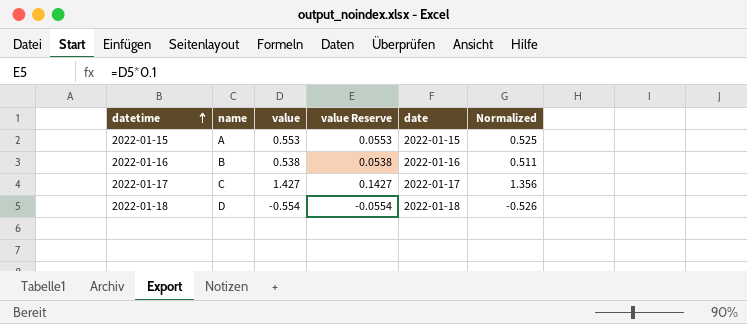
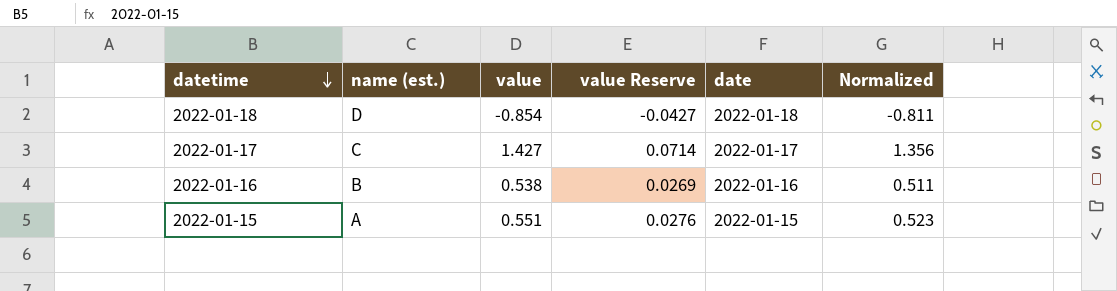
row order: datetime ascending -> datetime descending
column name: name -> name (est.)
column value Reserve | formula: [value] * 0.1 -> [value] * 0.05
2022-01-18 | value: -0.554 -> -0.854
2022-01-18 | Normalized: -0.526 -> -0.811
2022-01-15 | value: 0.553 -> 0.551
2022-01-15 | Normalized: 0.525 -> 0.523

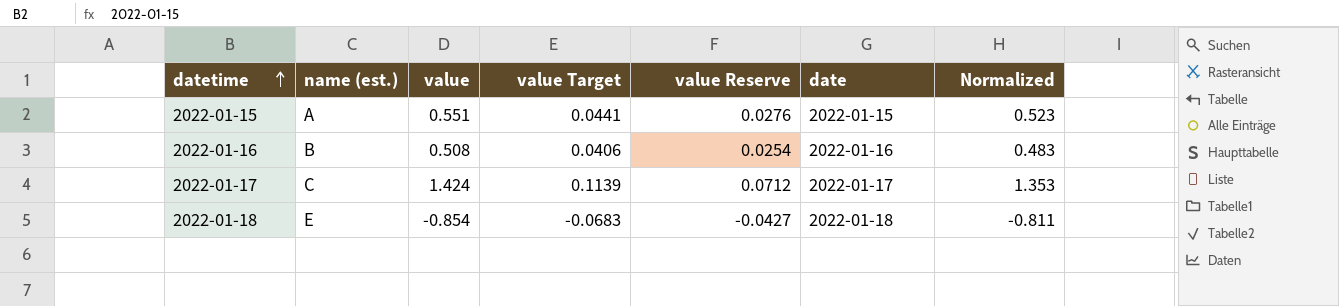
row order: datetime descending -> datetime ascending
column value Target | formula: none -> [value] * 0.08
2022-01-16 | value: 0.538 -> 0.508
2022-01-16 | value Reserve: 0.0269 -> 0.0254
2022-01-16 | Normalized: 0.511 -> 0.483
2022-01-17 | value: 1.427 -> 1.424
2022-01-17 | value Reserve: 0.0714 -> 0.0712
2022-01-17 | Normalized: 1.356 -> 1.353
2022-01-18 | name (est.): D -> E

